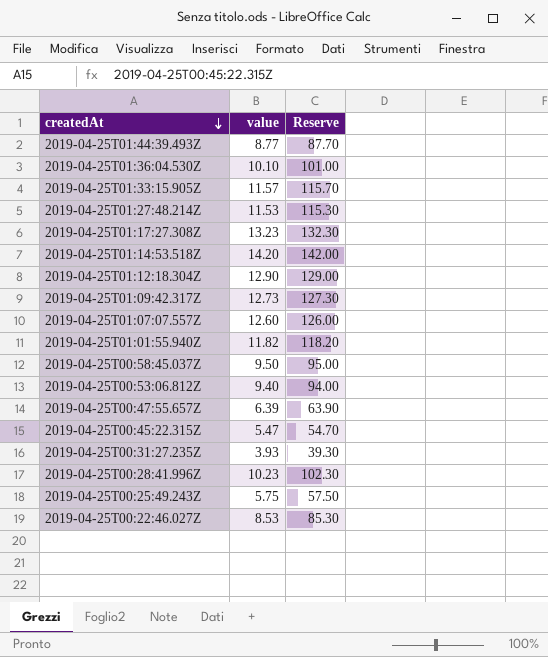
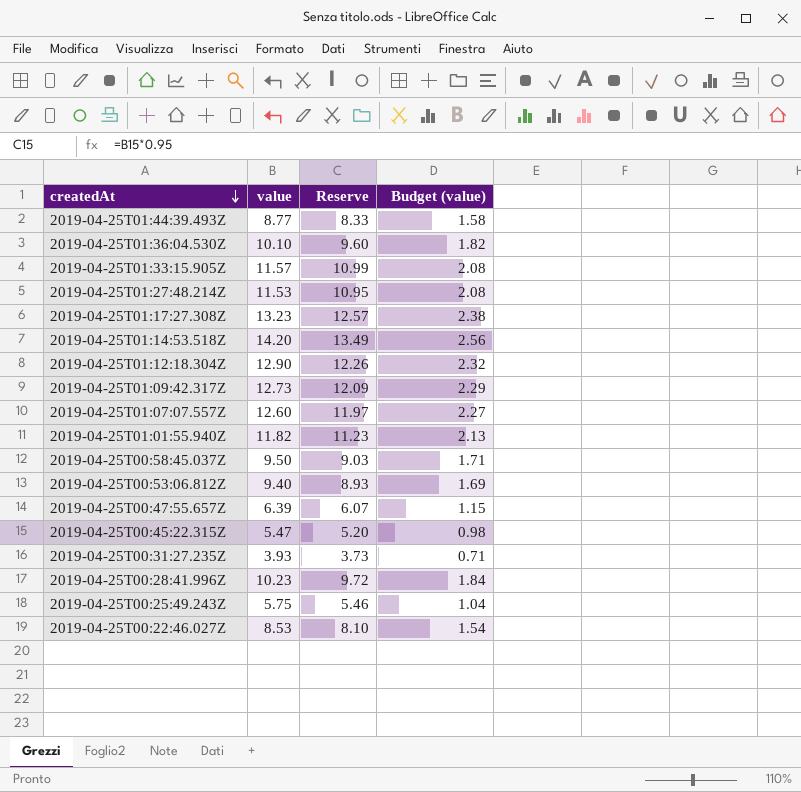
column Reserve | formula: [value] * 10 -> [value] * 0.95
column Budget (value) | formula: none -> [value] * 0.18

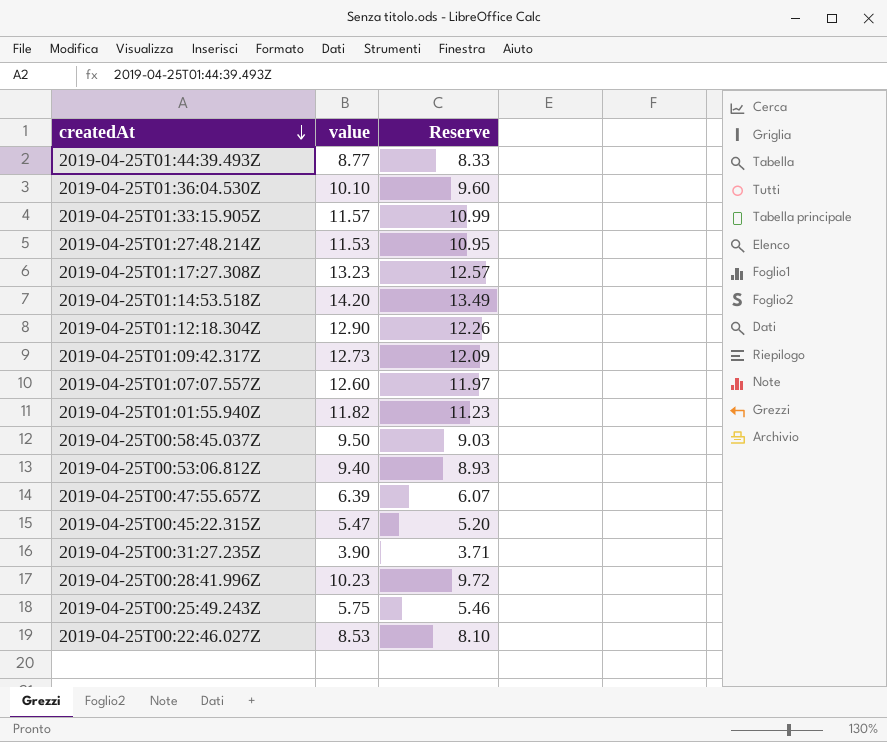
column Budget (value) | formula: [value] * 0.18 -> none
2019-04-25T00:31:27.235Z | value: 3.93 -> 3.90
2019-04-25T00:31:27.235Z | Reserve: 3.73 -> 3.71

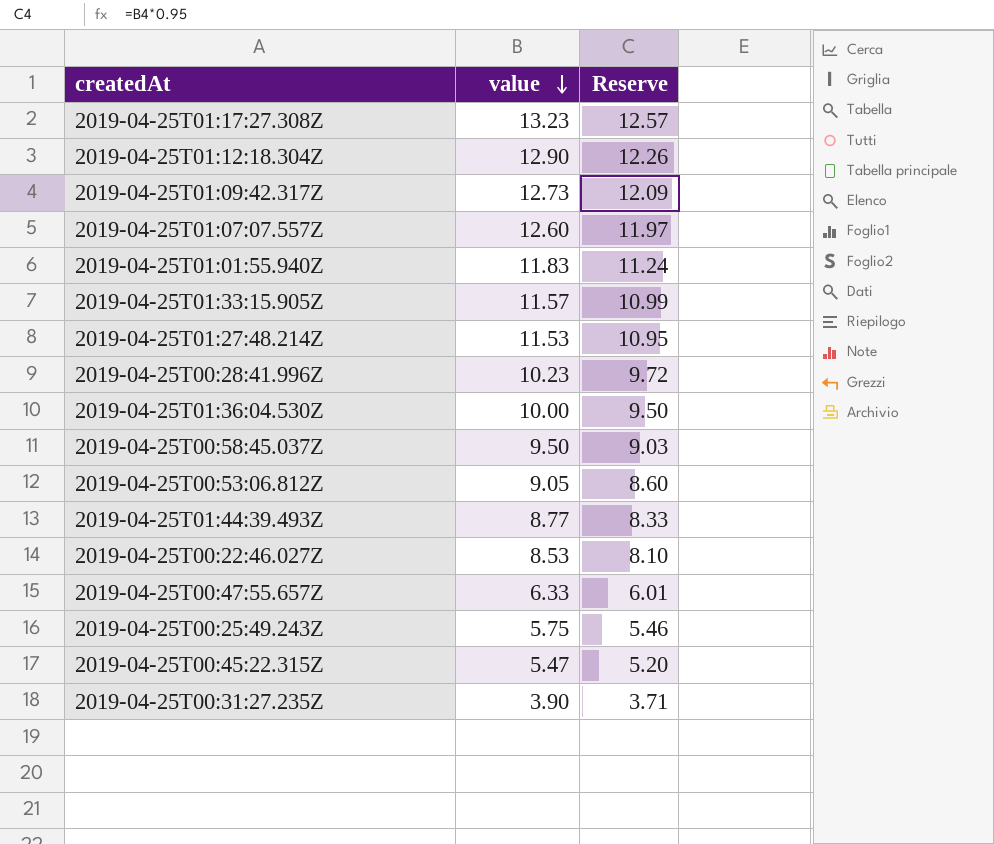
row order: createdAt descending -> value descending
row 2019-04-25T01:14:53.518Z: 14.20 | 13.49 -> none
2019-04-25T01:01:55.940Z | value: 11.82 -> 11.83
2019-04-25T01:01:55.940Z | Reserve: 11.23 -> 11.24
2019-04-25T01:36:04.530Z | value: 10.10 -> 10.00
2019-04-25T01:36:04.530Z | Reserve: 9.60 -> 9.50
2019-04-25T00:53:06.812Z | value: 9.40 -> 9.05
2019-04-25T00:53:06.812Z | Reserve: 8.93 -> 8.60
2019-04-25T00:47:55.657Z | value: 6.39 -> 6.33
2019-04-25T00:47:55.657Z | Reserve: 6.07 -> 6.01

